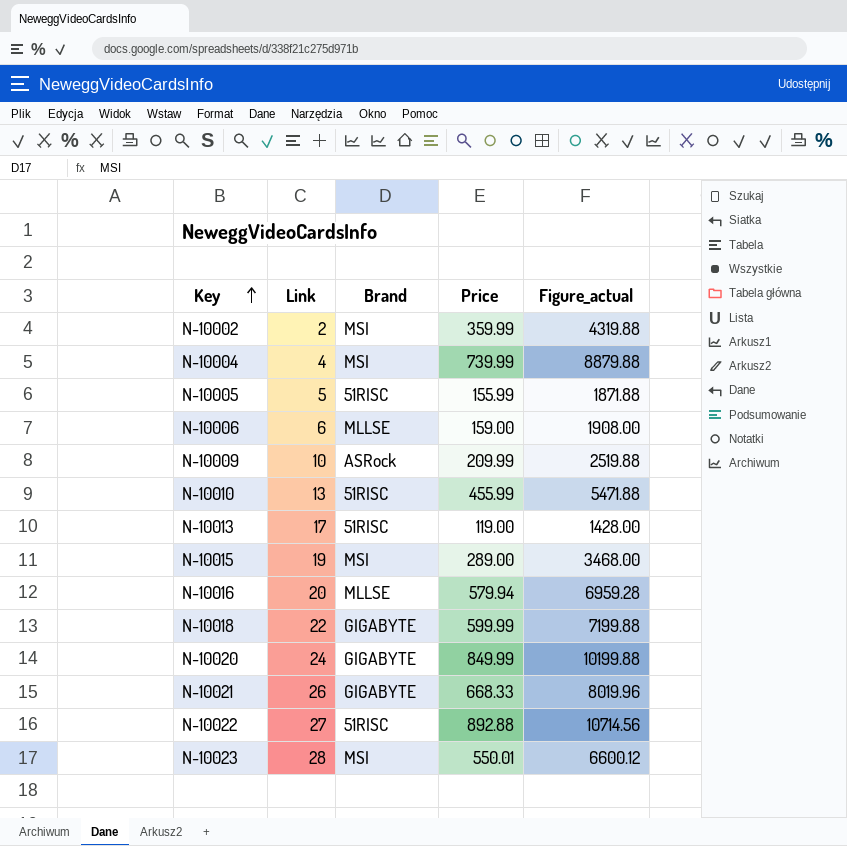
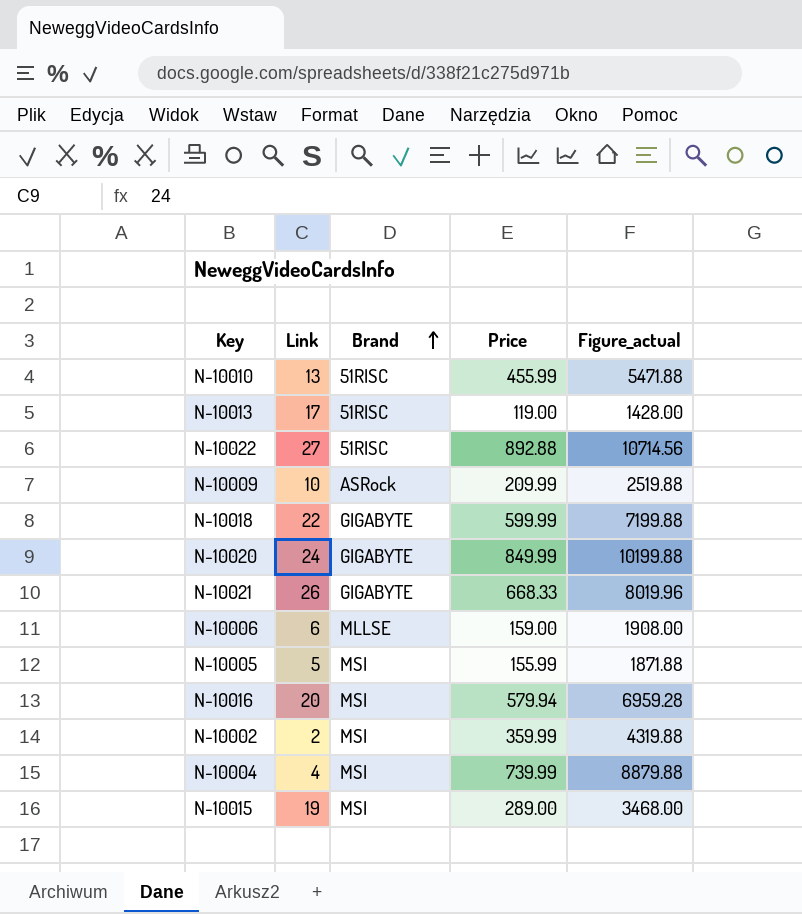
row order: Key ascending -> Brand ascending
row N-10023: 28 | MSI | 550.01 | 6600.12 -> none
N-10005 | Brand: 51RISC -> MSI
N-10016 | Brand: MLLSE -> MSI

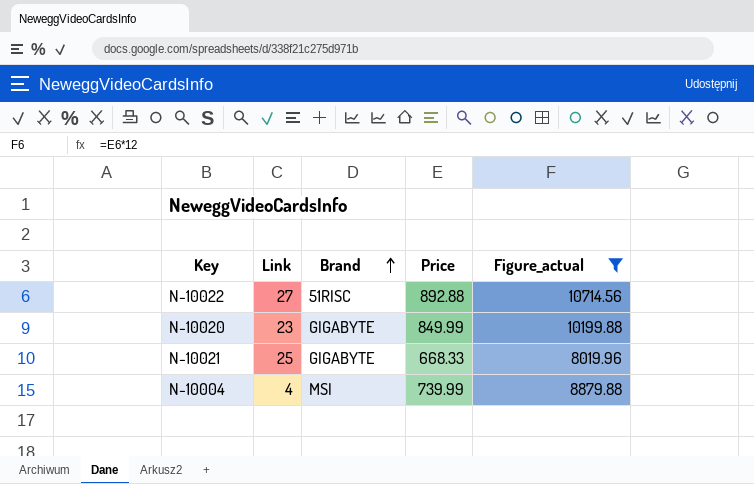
filter: none -> Figure_actual >= 8019.96
N-10020 | Link: 24 -> 23
N-10021 | Link: 26 -> 25

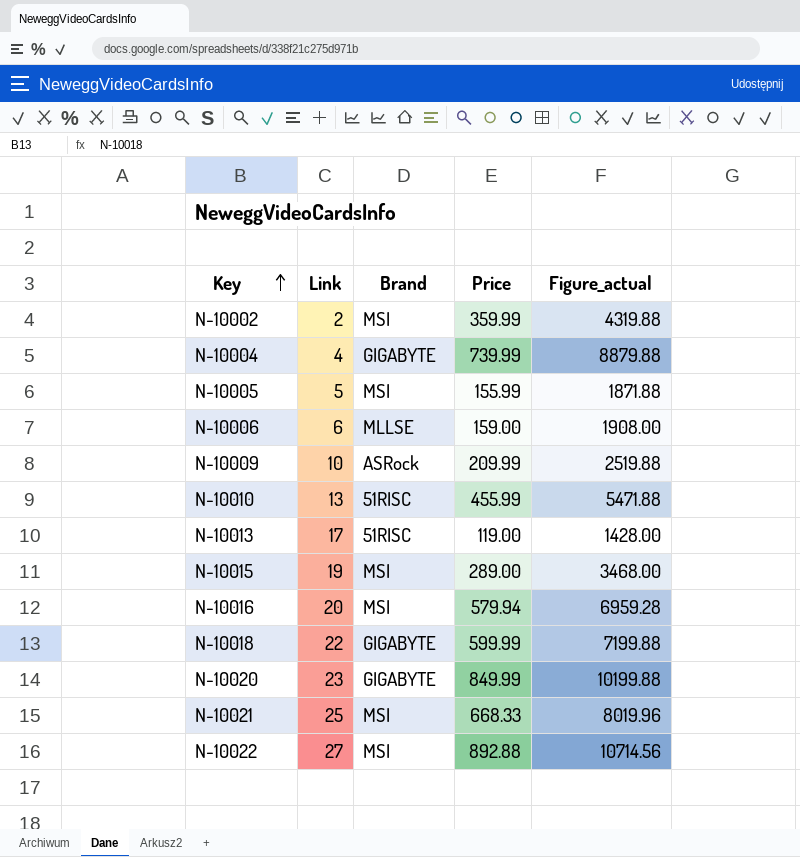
filter: Figure_actual >= 8019.96 -> none
row order: Brand ascending -> Key ascending
N-10004 | Brand: MSI -> GIGABYTE
N-10021 | Brand: GIGABYTE -> MSI
N-10022 | Brand: 51RISC -> MSI

